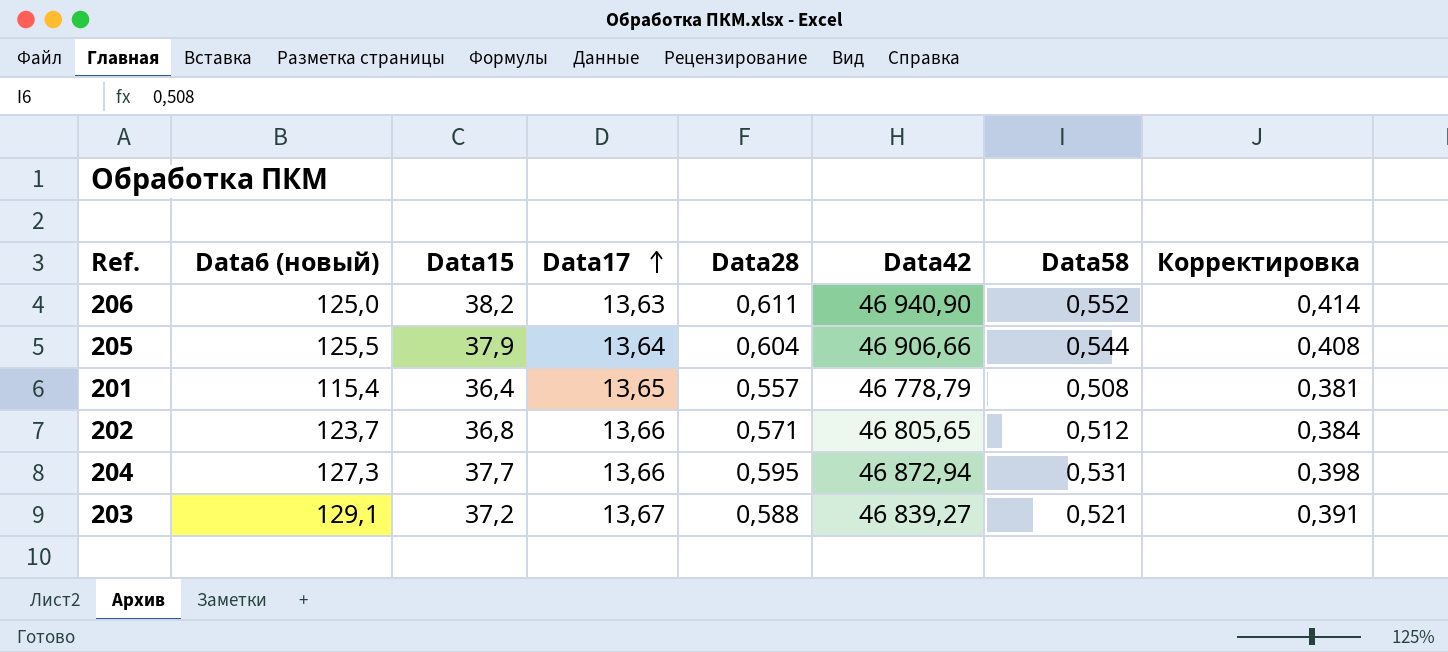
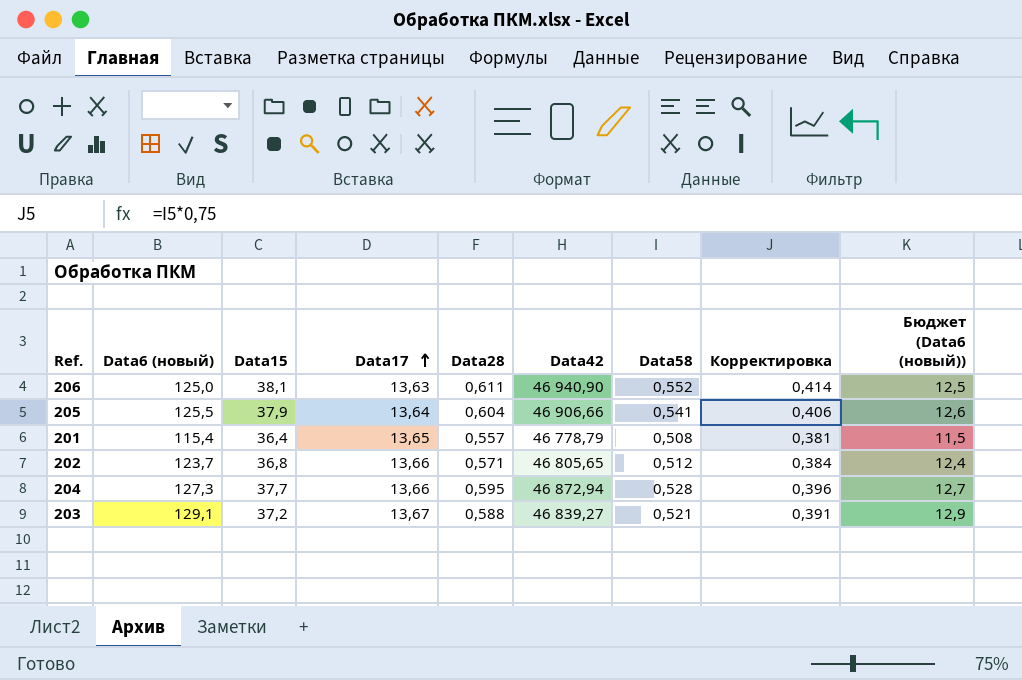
column Бюджет (Data6 (новый)) | formula: none -> [Data6 (новый)] * 0,1
206 | Data15: 38,2 -> 38,1
205 | Data58: 0,544 -> 0,541
205 | Корректировка: 0,408 -> 0,406
204 | Data58: 0,531 -> 0,528
204 | Корректировка: 0,398 -> 0,396

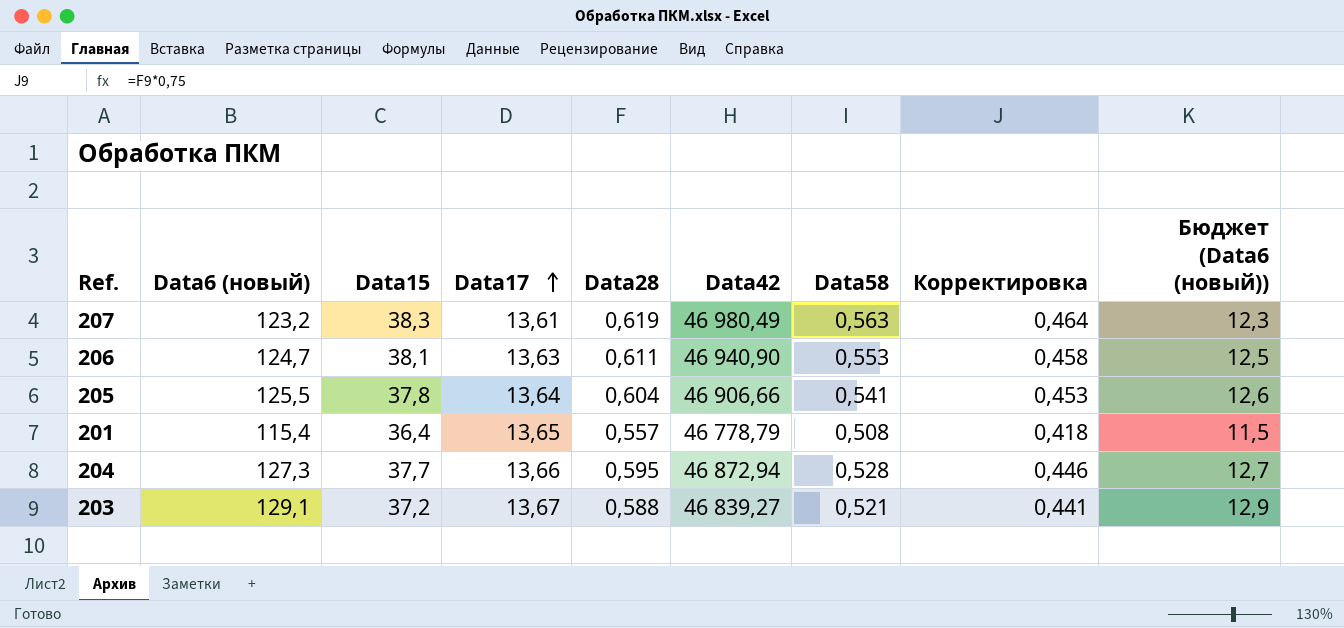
column Корректировка | formula: [Data58] * 0,75 -> [Data28] * 0,75
row 202: 123,7 | 36,8 | 13,66 | 0,571 | 46 805,65 | 0,512 | 0,384 | 12,4 -> none
row 207: none -> 123,2 | 38,3 | 13,61 | 0,619 | 46 980,49 | 0,563 | 0,464 | 12,3
206 | Data6 (новый): 125,0 -> 124,7
206 | Data58: 0,552 -> 0,553
205 | Data15: 37,9 -> 37,8

